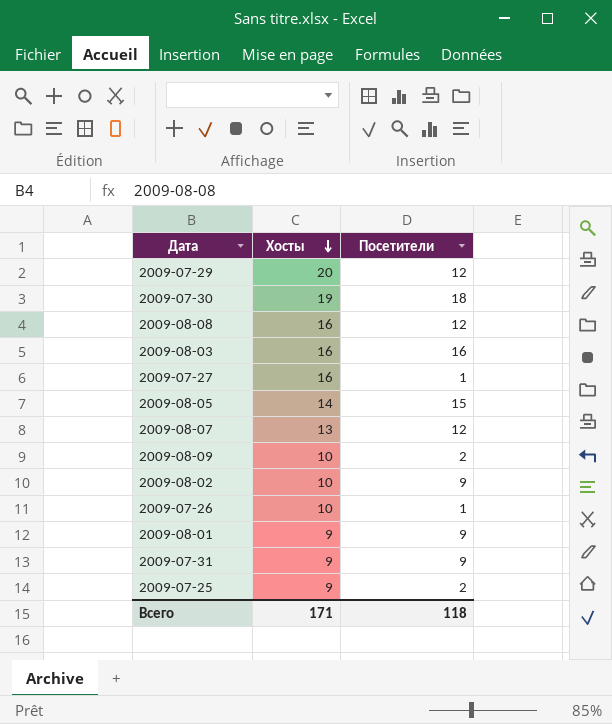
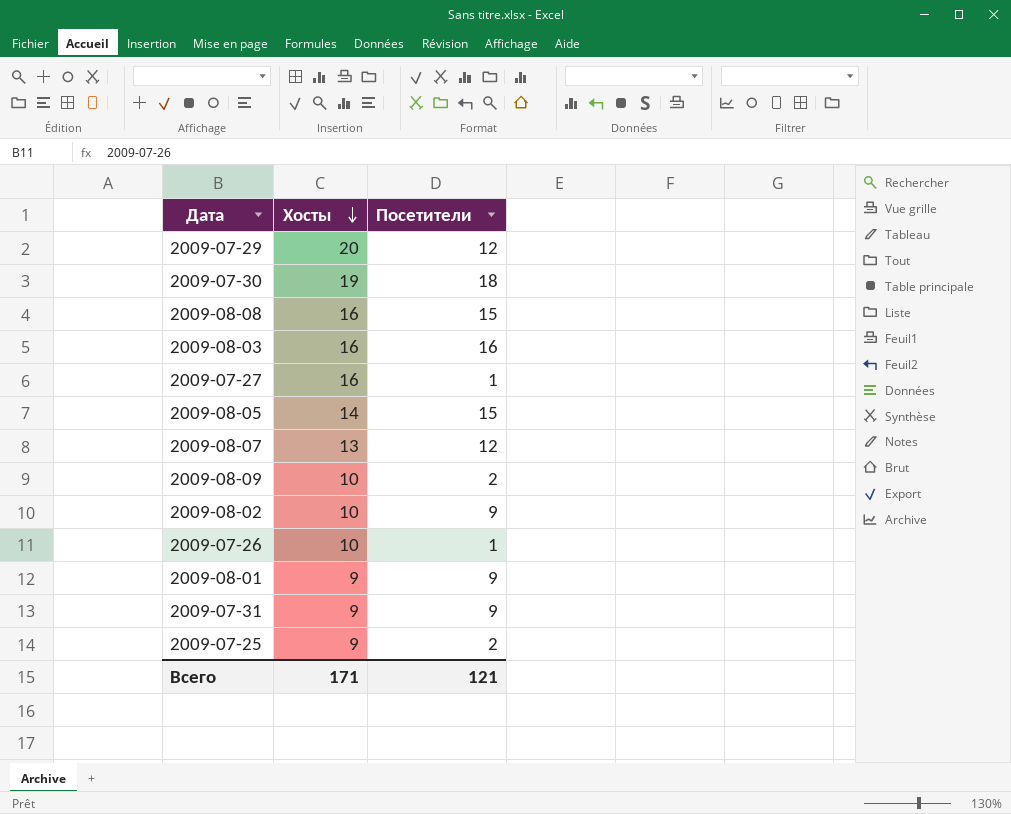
2009-08-08 | Посетители: 12 -> 15
Всего | Посетители: 118 -> 121

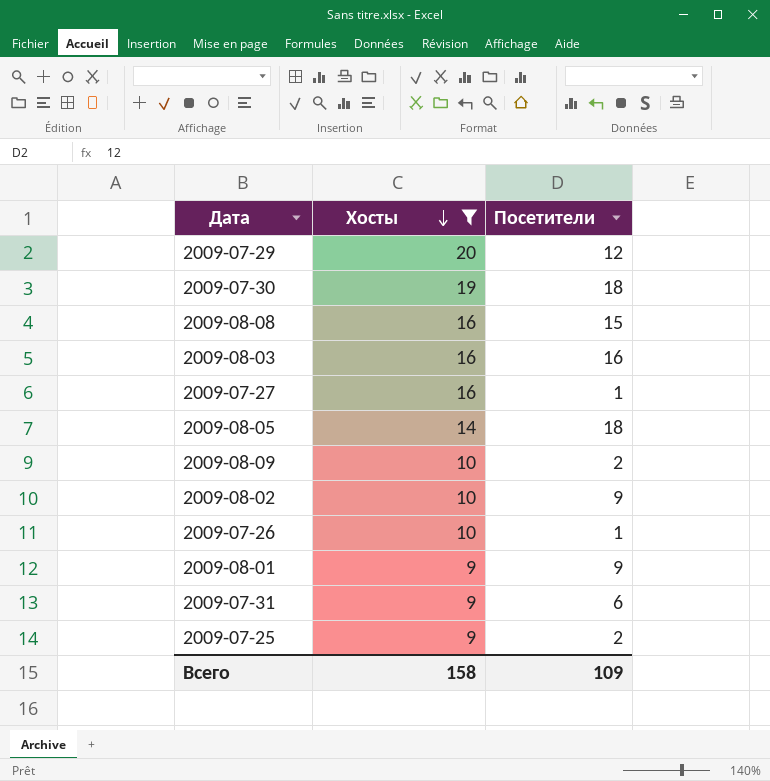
filter: none -> Хосты != 13
2009-08-05 | Посетители: 15 -> 18
2009-07-31 | Посетители: 9 -> 6
Всего | Хосты: 171 -> 158
Всего | Посетители: 121 -> 109

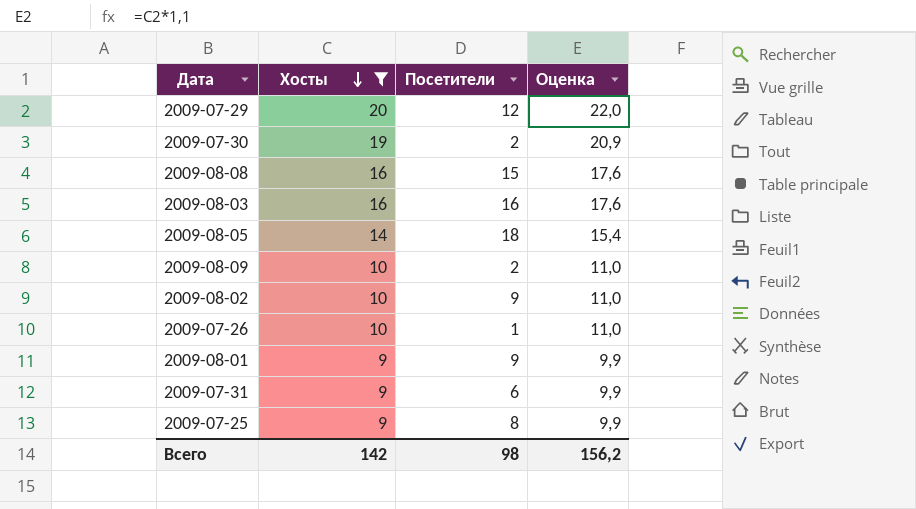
column Оценка | formula: none -> [Хосты] * 1,1
row 2009-07-27: 16 | 1 -> none
2009-07-30 | Посетители: 18 -> 2
2009-07-25 | Посетители: 2 -> 8
Всего | Хосты: 158 -> 142
Всего | Посетители: 109 -> 98

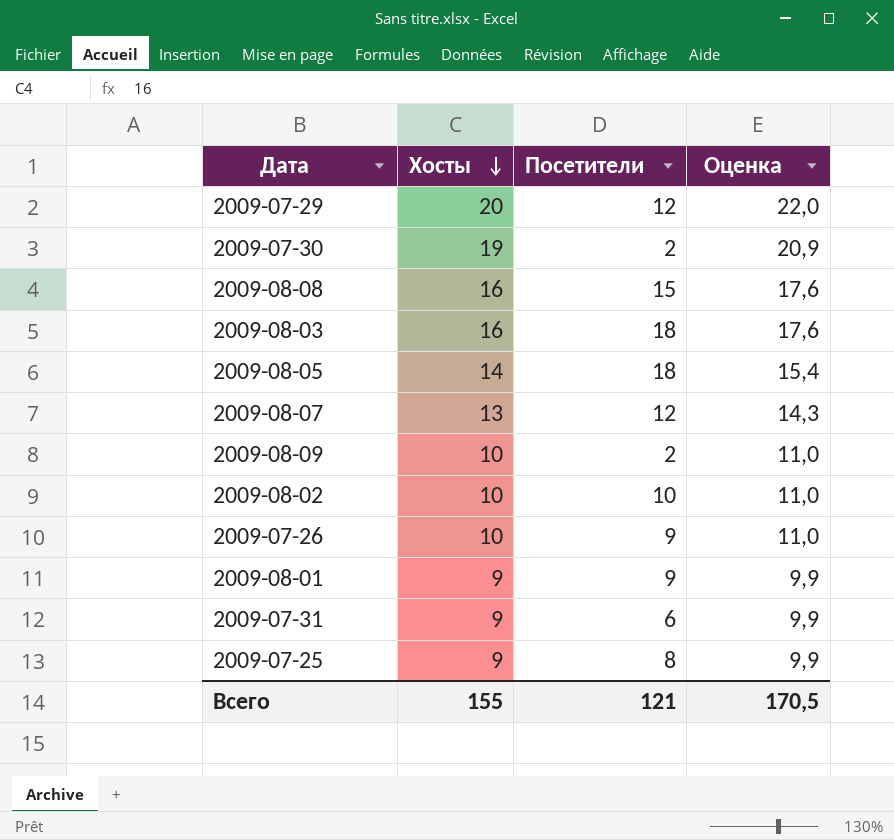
filter: Хосты != 13 -> none
2009-08-03 | Посетители: 16 -> 18
2009-08-02 | Посетители: 9 -> 10
2009-07-26 | Посетители: 1 -> 9
Всего | Хосты: 142 -> 155
Всего | Посетители: 98 -> 121
Всего | Оценка: 156,2 -> 170,5

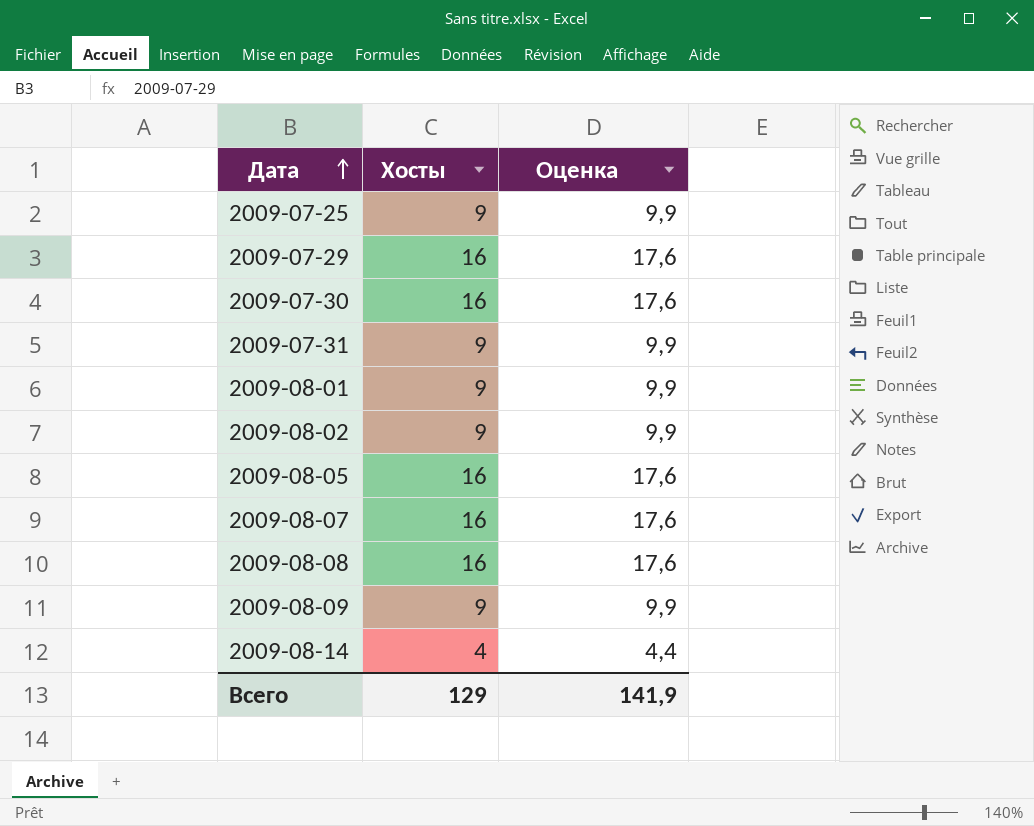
row order: Хосты descending -> Дата ascending
column Посетители | position: 3 -> none
row 2009-08-03: 16 | 18 | 17,6 -> none
row 2009-07-26: 10 | 9 | 11,0 -> none
2009-07-29 | Хосты: 20 -> 16
2009-07-29 | Оценка: 22,0 -> 17,6
2009-07-30 | Хосты: 19 -> 16
2009-07-30 | Оценка: 20,9 -> 17,6
2009-08-02 | Хосты: 10 -> 9
2009-08-02 | Оценка: 11,0 -> 9,9
2009-08-05 | Хосты: 14 -> 16
2009-08-05 | Оценка: 15,4 -> 17,6
2009-08-07 | Хосты: 13 -> 16
2009-08-07 | Оценка: 14,3 -> 17,6
2009-08-09 | Хосты: 10 -> 9
2009-08-09 | Оценка: 11,0 -> 9,9
row 2009-08-14: none -> 4 | 4,4
Всего | Хосты: 155 -> 129
Всего | Оценка: 170,5 -> 141,9

